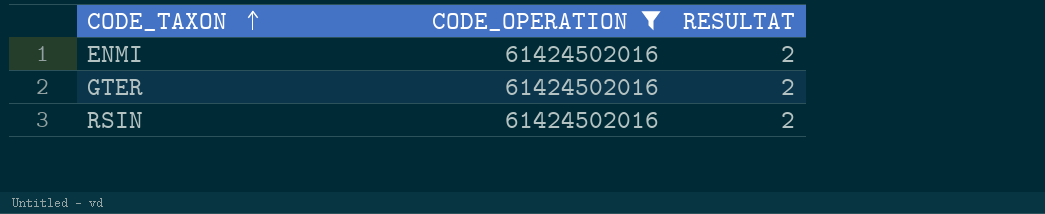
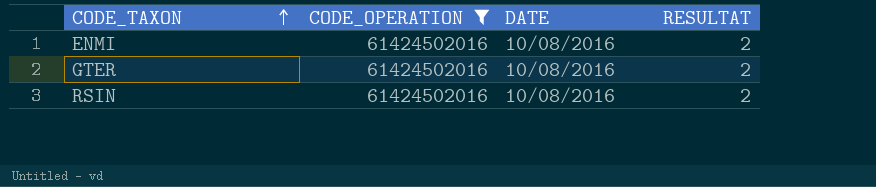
column DATE | position: none -> 3

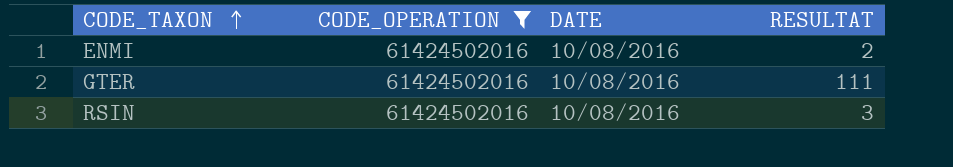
GTER | RESULTAT: 2 -> 111
RSIN | RESULTAT: 2 -> 3

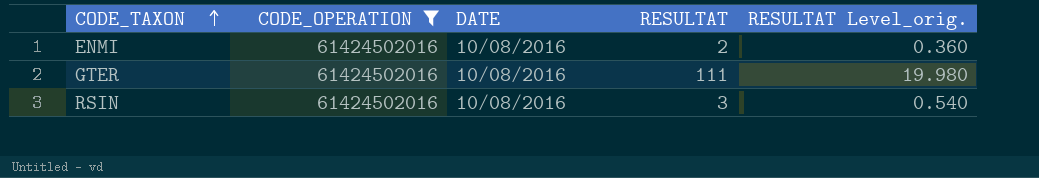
column RESULTAT Level_orig. | formula: none -> [RESULTAT] * 0.18

